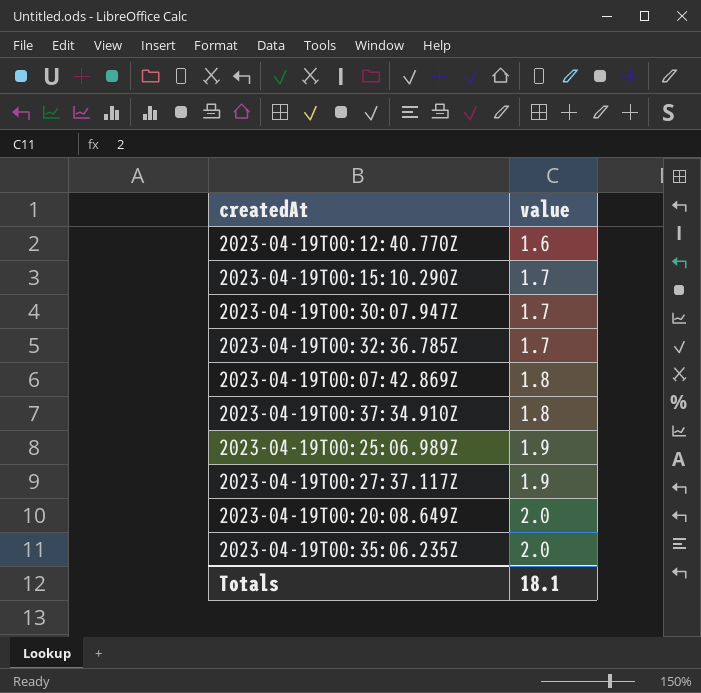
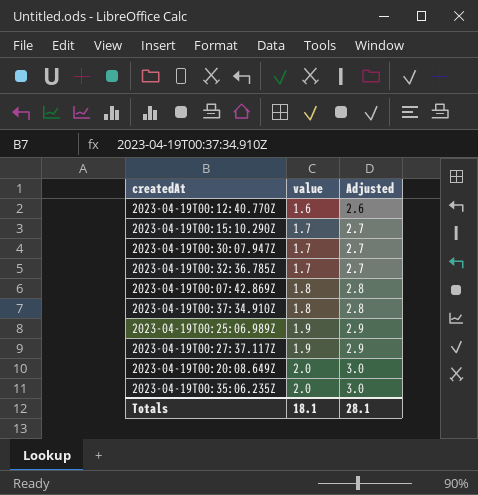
column Adjusted | formula: none -> [value] + 1

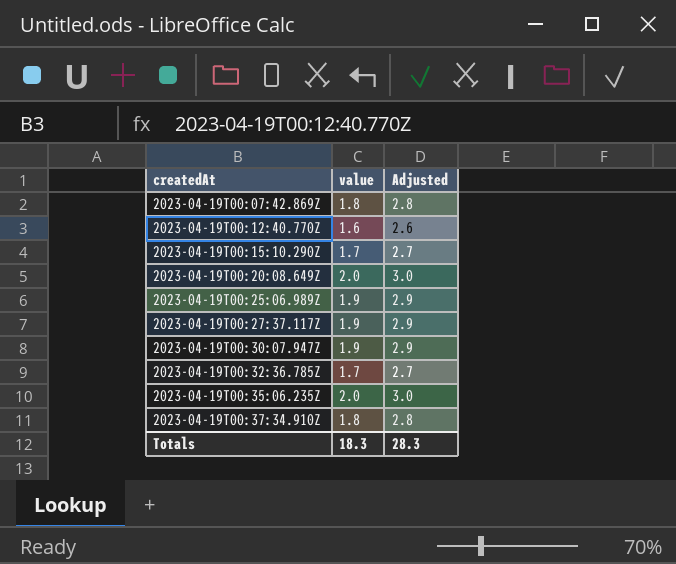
row order: value ascending -> createdAt ascending
2023-04-19T00:30:07.947Z | value: 1.7 -> 1.9
2023-04-19T00:30:07.947Z | Adjusted: 2.7 -> 2.9
Totals | value: 18.1 -> 18.3
Totals | Adjusted: 28.1 -> 28.3

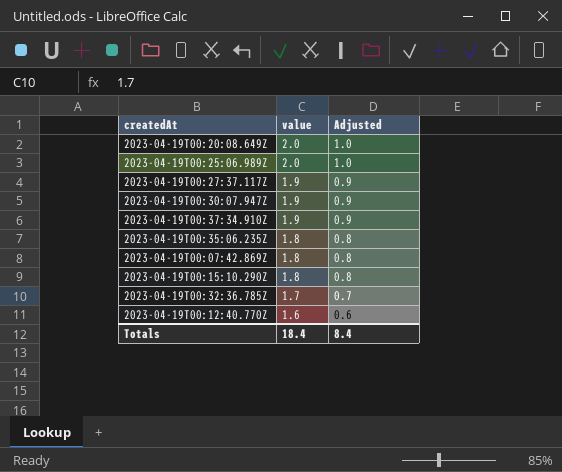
row order: createdAt ascending -> value descending
column Adjusted | formula: [value] + 1 -> [value] - 1
2023-04-19T00:25:06.989Z | value: 1.9 -> 2.0
2023-04-19T00:37:34.910Z | value: 1.8 -> 1.9
2023-04-19T00:35:06.235Z | value: 2.0 -> 1.8
2023-04-19T00:15:10.290Z | value: 1.7 -> 1.8
Totals | value: 18.3 -> 18.4
Totals | Adjusted: 28.3 -> 8.4

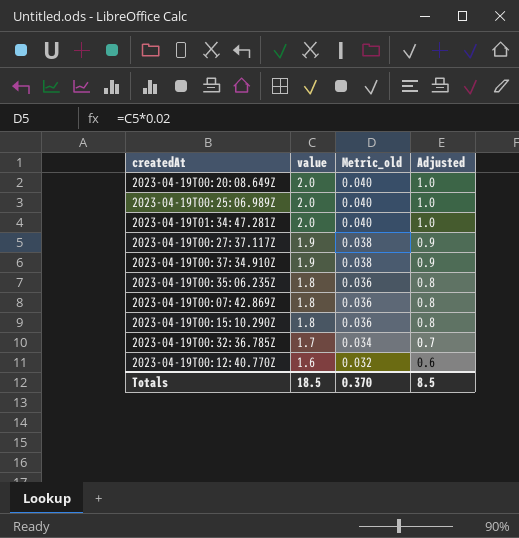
column Metric_old | formula: none -> [value] * 0.02
row 2023-04-19T00:30:07.947Z: 1.9 | 0.9 -> none
row 2023-04-19T01:34:47.281Z: none -> 2.0 | 0.040 | 1.0
Totals | value: 18.4 -> 18.5
Totals | Adjusted: 8.4 -> 8.5

